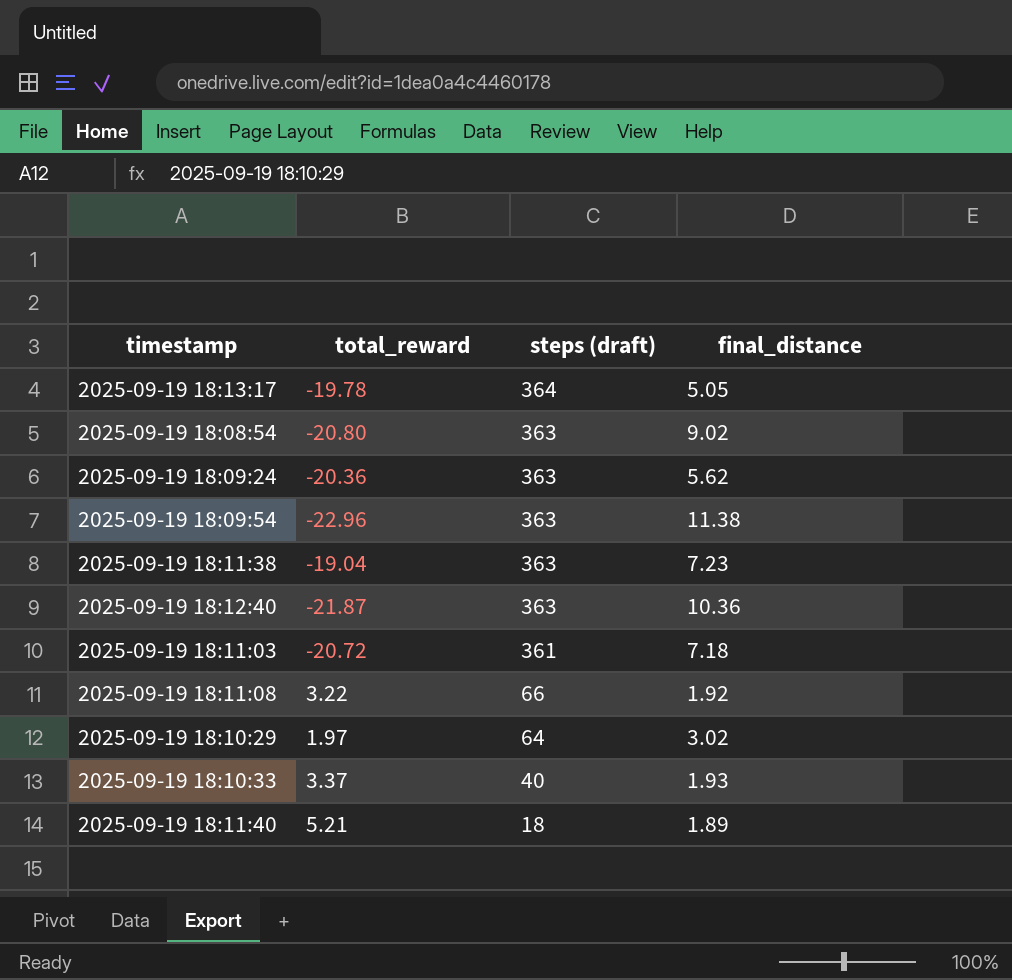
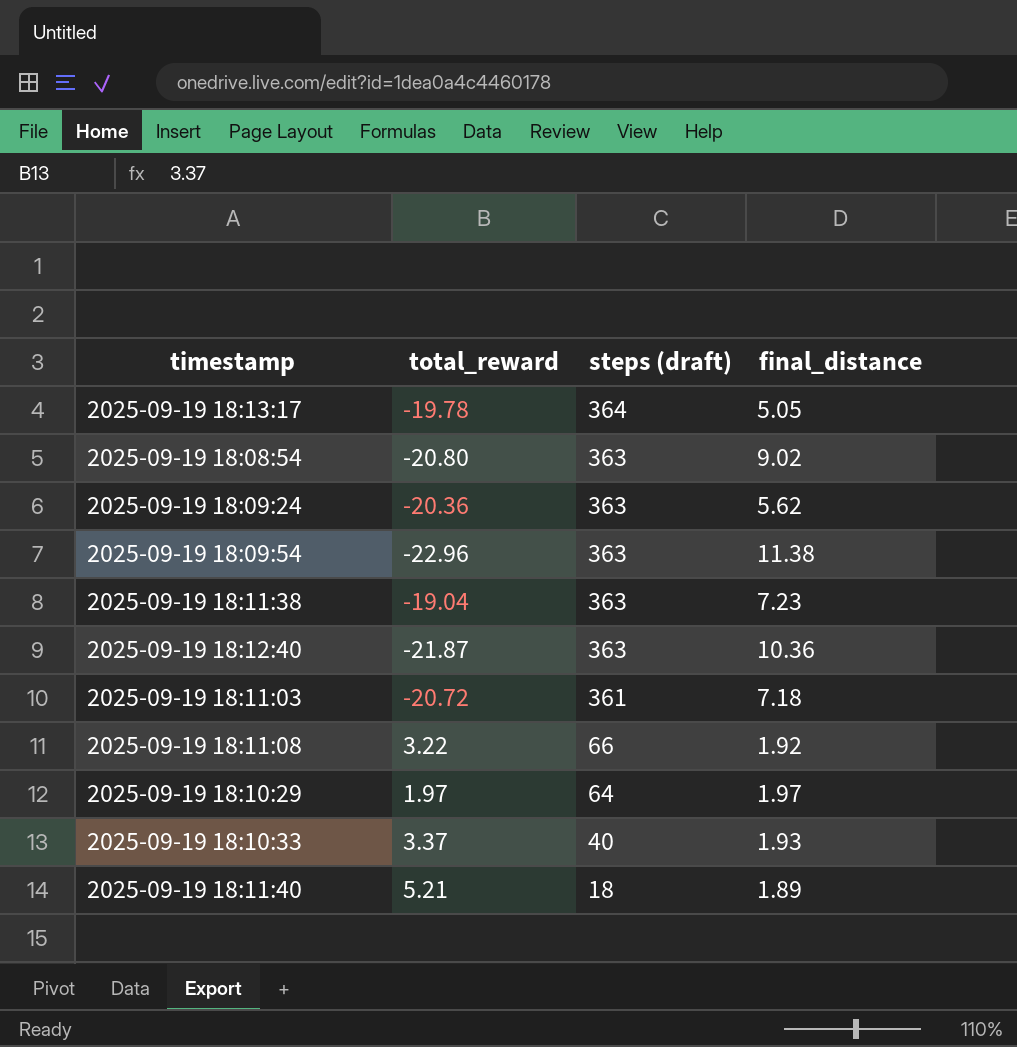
2025-09-19 18:10:29 | final_distance: 3.02 -> 1.97

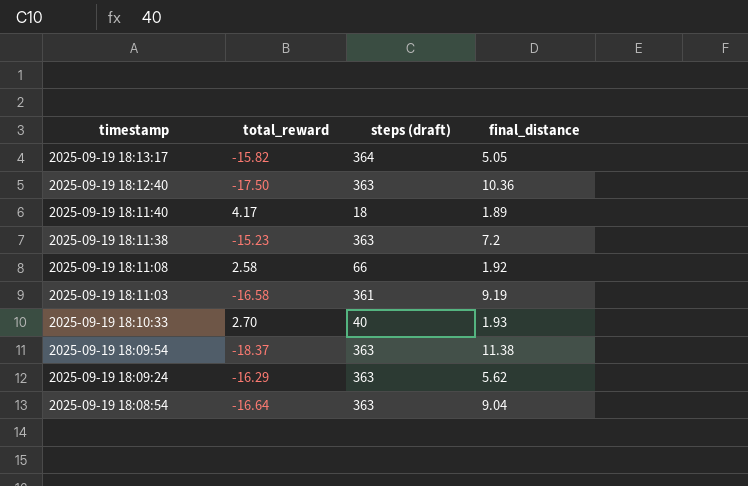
row order: steps (draft) descending -> timestamp descending
row 2025-09-19 18:10:29: 1.97 | 64 | 1.97 -> none
2025-09-19 18:13:17 | total_reward: -19.78 -> -15.82
2025-09-19 18:12:40 | total_reward: -21.87 -> -17.50
2025-09-19 18:11:40 | total_reward: 5.21 -> 4.17
2025-09-19 18:11:38 | total_reward: -19.04 -> -15.23
2025-09-19 18:11:38 | final_distance: 7.23 -> 7.2
2025-09-19 18:11:08 | total_reward: 3.22 -> 2.58
2025-09-19 18:11:03 | total_reward: -20.72 -> -16.58
2025-09-19 18:11:03 | final_distance: 7.18 -> 9.19
2025-09-19 18:10:33 | total_reward: 3.37 -> 2.70
2025-09-19 18:09:54 | total_reward: -22.96 -> -18.37
2025-09-19 18:09:24 | total_reward: -20.36 -> -16.29
2025-09-19 18:08:54 | total_reward: -20.80 -> -16.64
2025-09-19 18:08:54 | final_distance: 9.02 -> 9.04

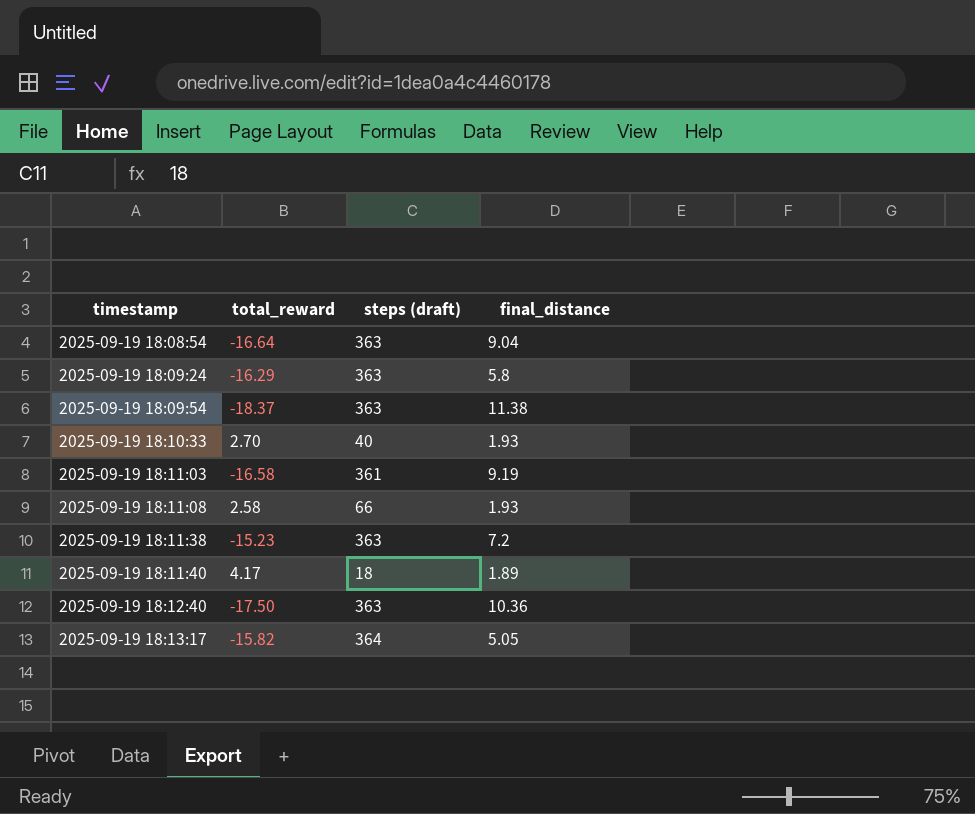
row order: timestamp descending -> timestamp ascending
2025-09-19 18:09:24 | final_distance: 5.62 -> 5.8
2025-09-19 18:11:08 | final_distance: 1.92 -> 1.93

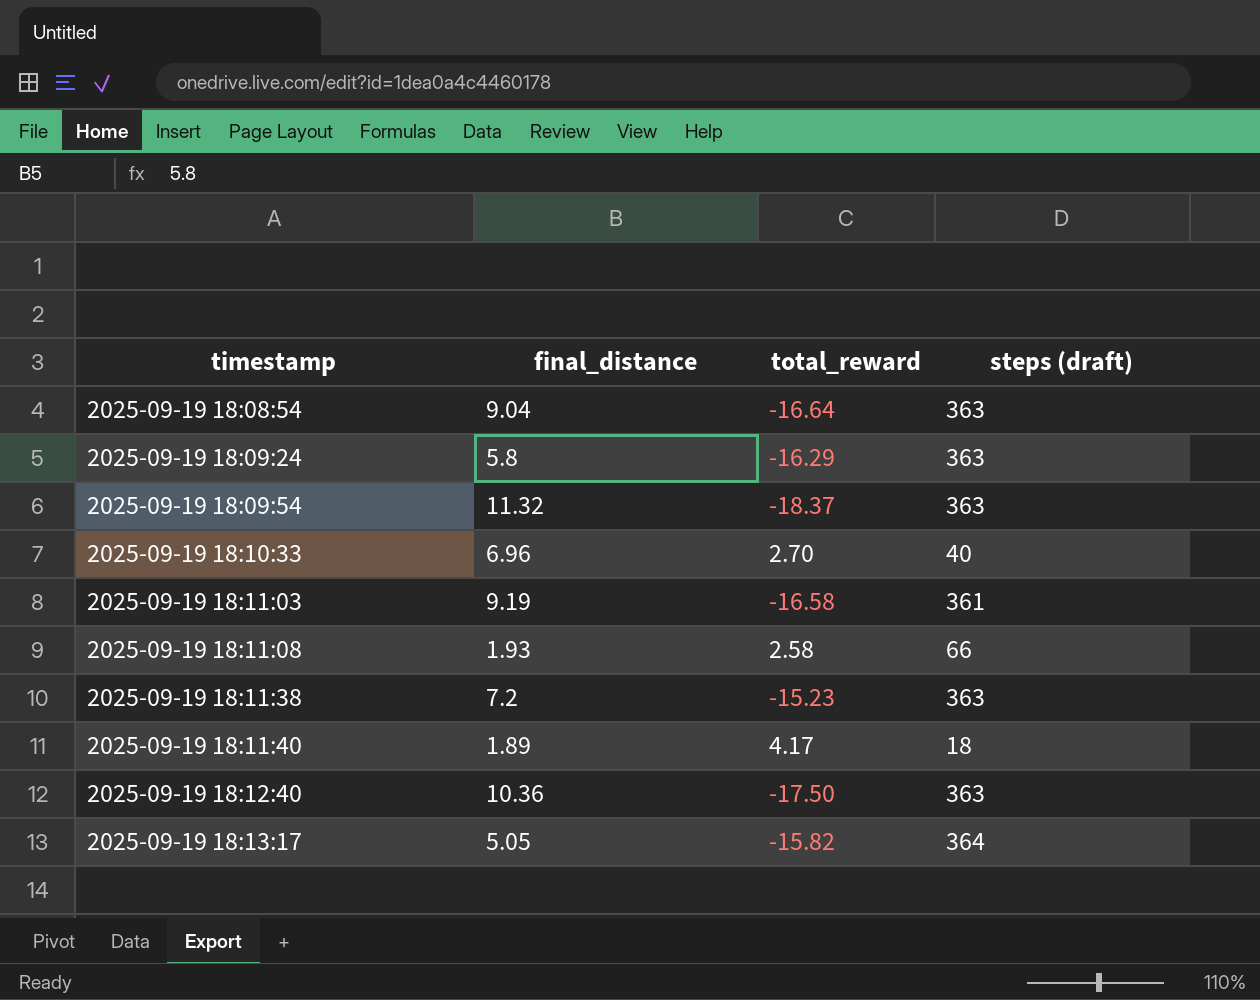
column final_distance | position: 4 -> 2
2025-09-19 18:09:54 | final_distance: 11.38 -> 11.32
2025-09-19 18:10:33 | final_distance: 1.93 -> 6.96

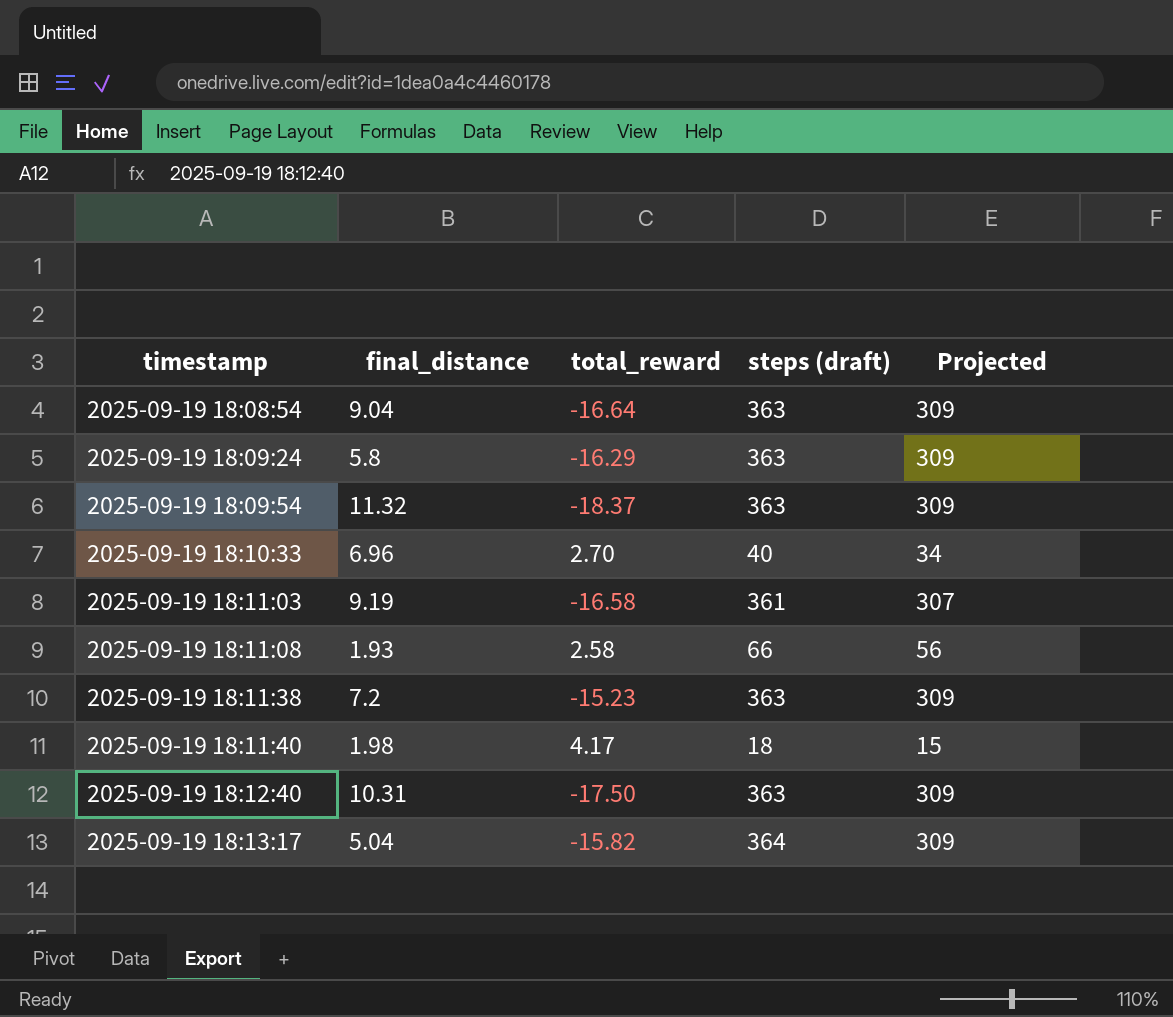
column Projected | formula: none -> [steps (draft)] * 0.85
2025-09-19 18:11:40 | final_distance: 1.89 -> 1.98
2025-09-19 18:12:40 | final_distance: 10.36 -> 10.31
2025-09-19 18:13:17 | final_distance: 5.05 -> 5.04

